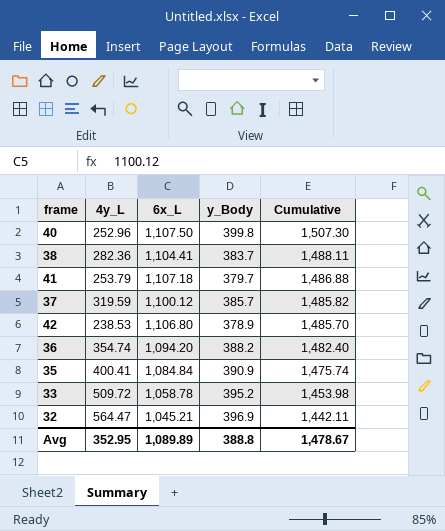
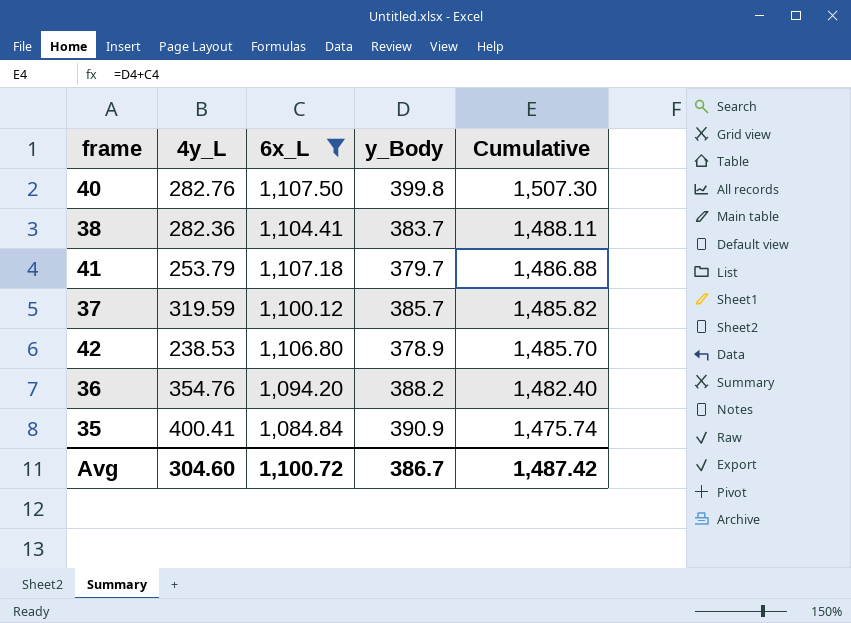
filter: none -> 6x_L >= 1,084.84
40 | 4y_L: 252.96 -> 282.76
36 | 4y_L: 354.74 -> 354.76
Avg | 4y_L: 352.95 -> 304.60
Avg | 6x_L: 1,089.89 -> 1,100.72
Avg | y_Body: 388.8 -> 386.7
Avg | Cumulative: 1,478.67 -> 1,487.42

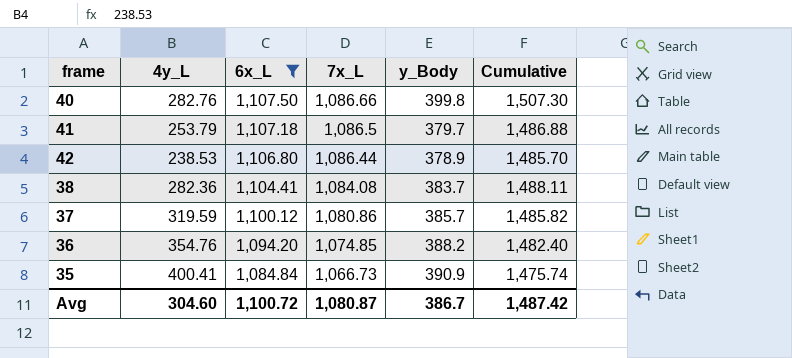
row order: Cumulative descending -> 6x_L descending
column 7x_L | position: none -> 4

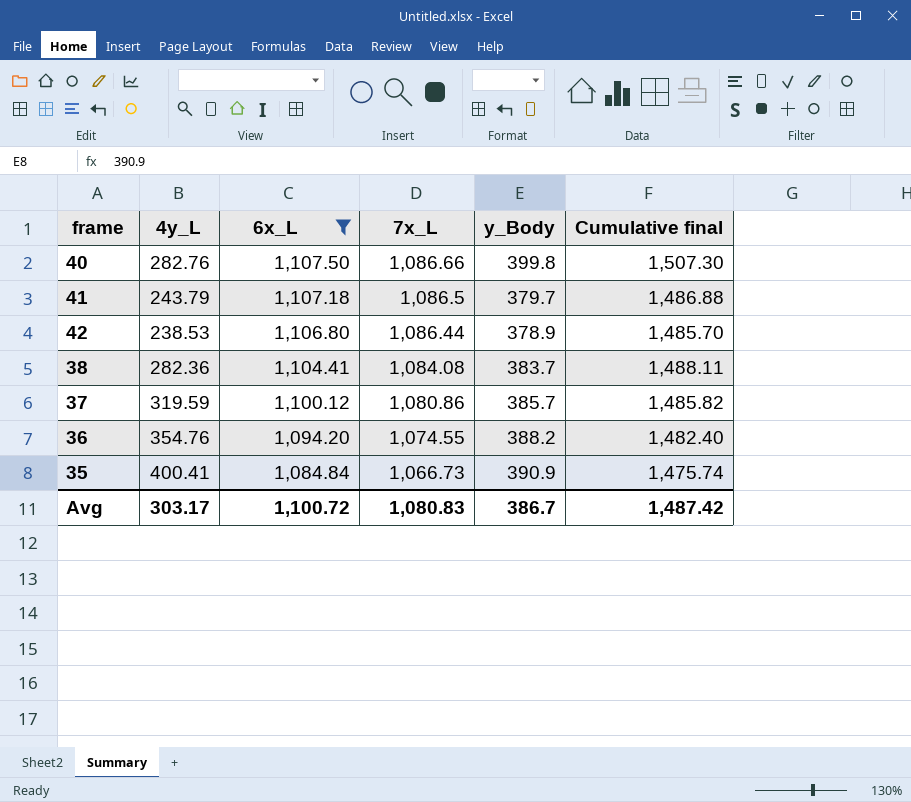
column name: Cumulative -> Cumulative final
41 | 4y_L: 253.79 -> 243.79
36 | 7x_L: 1,074.85 -> 1,074.55
Avg | 4y_L: 304.60 -> 303.17
Avg | 7x_L: 1,080.87 -> 1,080.83

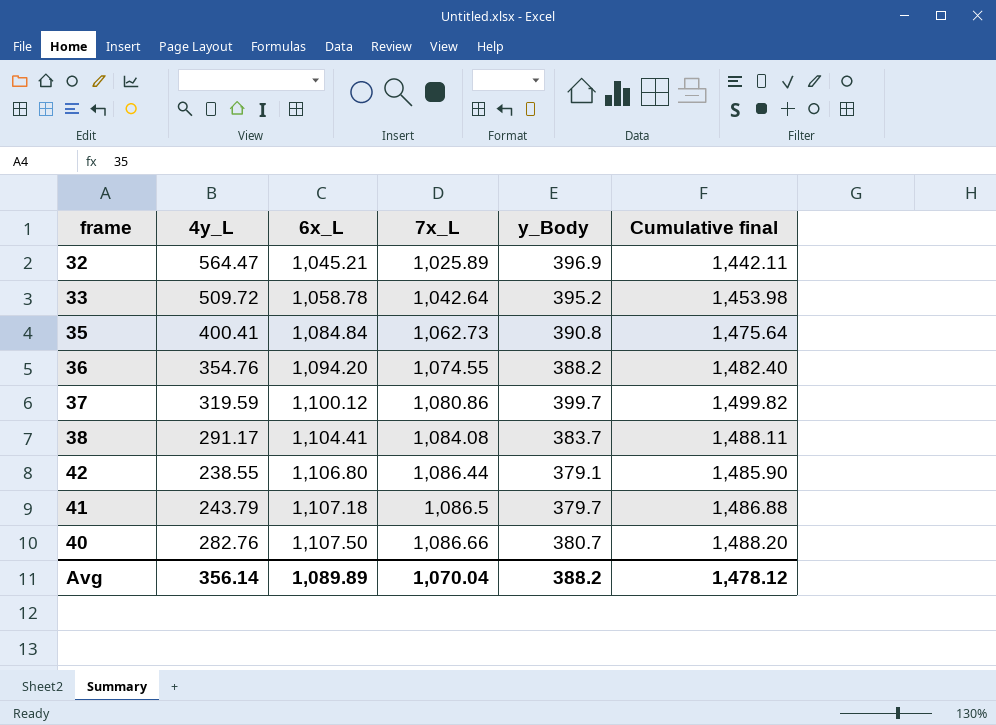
filter: 6x_L >= 1,084.84 -> none
row order: 6x_L descending -> 6x_L ascending
35 | 7x_L: 1,066.73 -> 1,062.73
35 | y_Body: 390.9 -> 390.8
35 | Cumulative final: 1,475.74 -> 1,475.64
37 | y_Body: 385.7 -> 399.7
37 | Cumulative final: 1,485.82 -> 1,499.82
38 | 4y_L: 282.36 -> 291.17
42 | 4y_L: 238.53 -> 238.55
42 | y_Body: 378.9 -> 379.1
42 | Cumulative final: 1,485.70 -> 1,485.90
40 | y_Body: 399.8 -> 380.7
40 | Cumulative final: 1,507.30 -> 1,488.20
Avg | 4y_L: 303.17 -> 356.14
Avg | 6x_L: 1,100.72 -> 1,089.89
Avg | 7x_L: 1,080.83 -> 1,070.04
Avg | y_Body: 386.7 -> 388.2
Avg | Cumulative final: 1,487.42 -> 1,478.12

